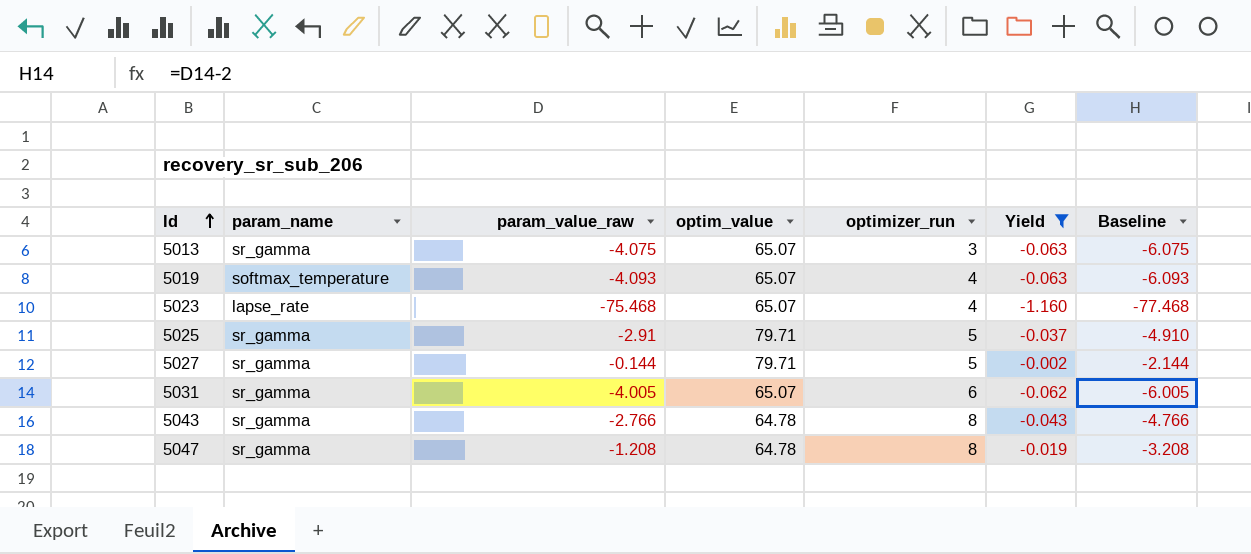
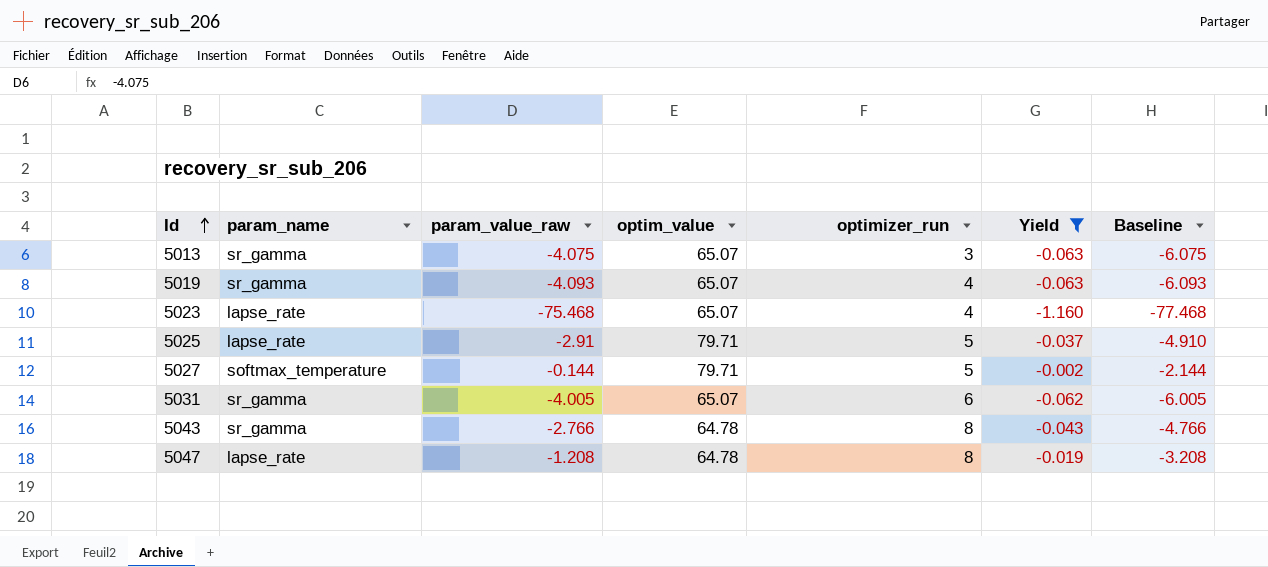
5019 | param_name: softmax_temperature -> sr_gamma
5025 | param_name: sr_gamma -> lapse_rate
5027 | param_name: sr_gamma -> softmax_temperature
5047 | param_name: sr_gamma -> lapse_rate

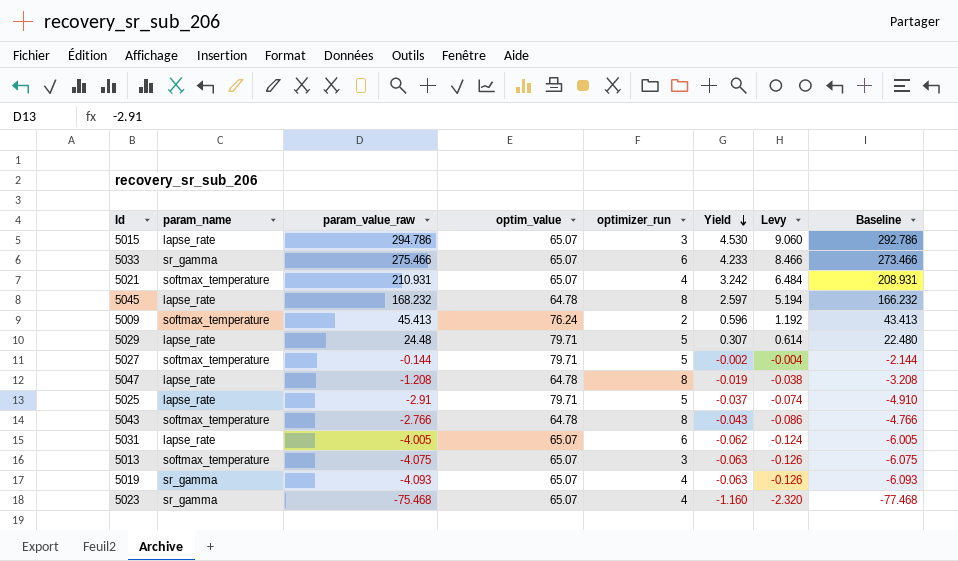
filter: Yield <= -0.002 -> none
row order: Id ascending -> Yield descending
column Levy | formula: none -> [Yield] * 2
5043 | param_name: sr_gamma -> softmax_temperature
5031 | param_name: sr_gamma -> lapse_rate
5013 | param_name: sr_gamma -> softmax_temperature
5023 | param_name: lapse_rate -> sr_gamma

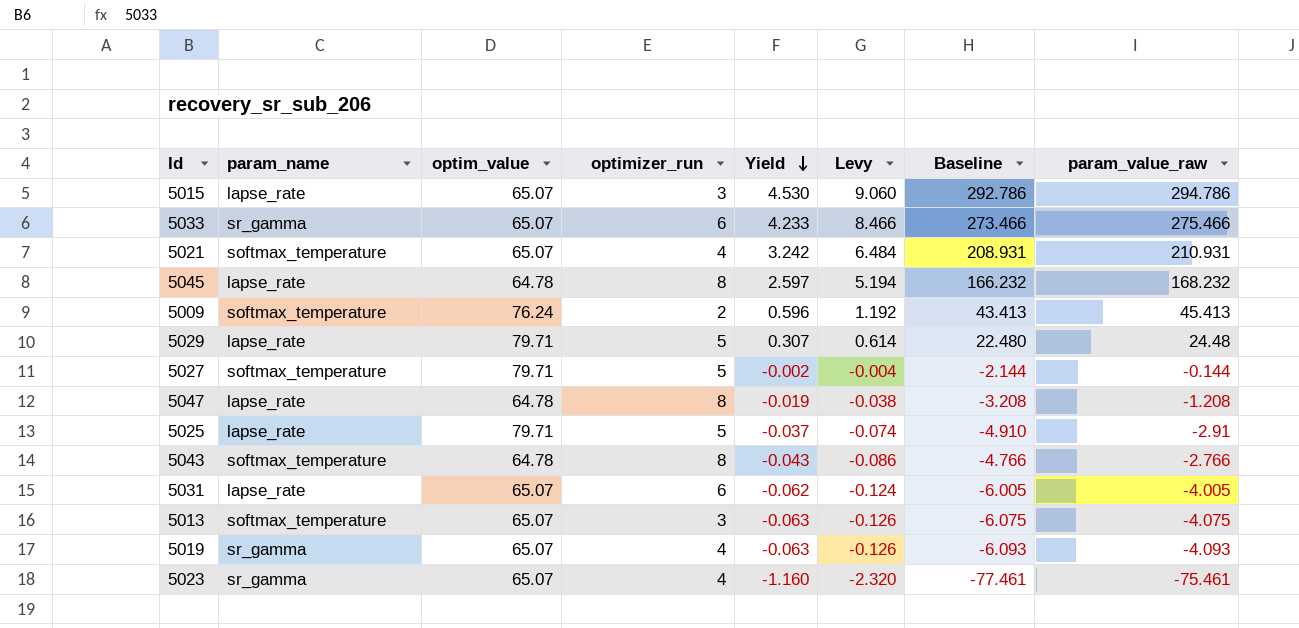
column param_value_raw | position: 3 -> 8
5023 | Baseline: -77.468 -> -77.461
5023 | param_value_raw: -75.468 -> -75.461

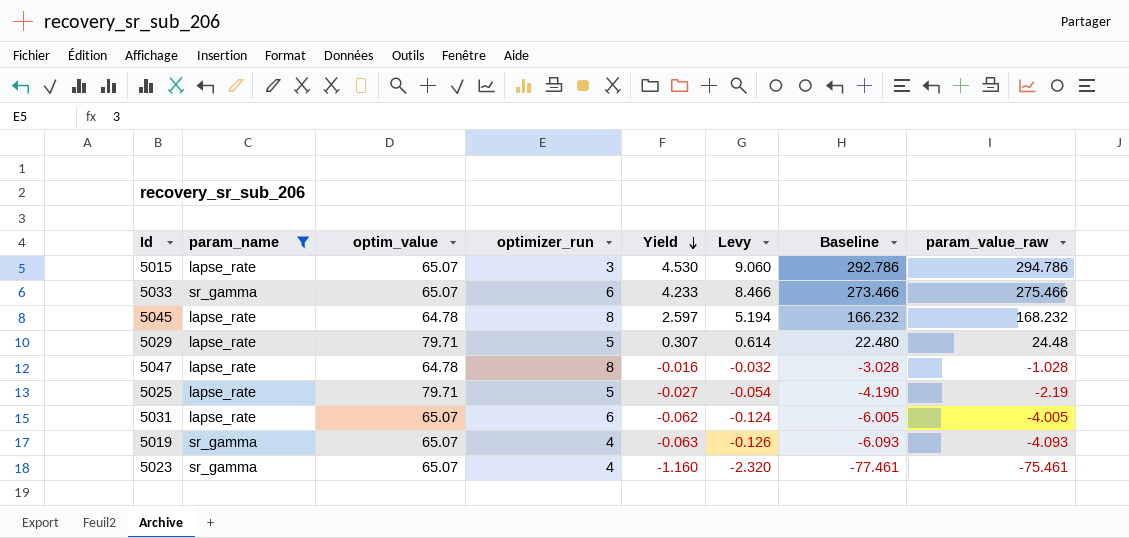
filter: none -> param_name != softmax_temperature
5047 | Yield: -0.019 -> -0.016
5047 | Levy: -0.038 -> -0.032
5047 | Baseline: -3.208 -> -3.028
5047 | param_value_raw: -1.208 -> -1.028
5025 | Yield: -0.037 -> -0.027
5025 | Levy: -0.074 -> -0.054
5025 | Baseline: -4.910 -> -4.190
5025 | param_value_raw: -2.91 -> -2.19

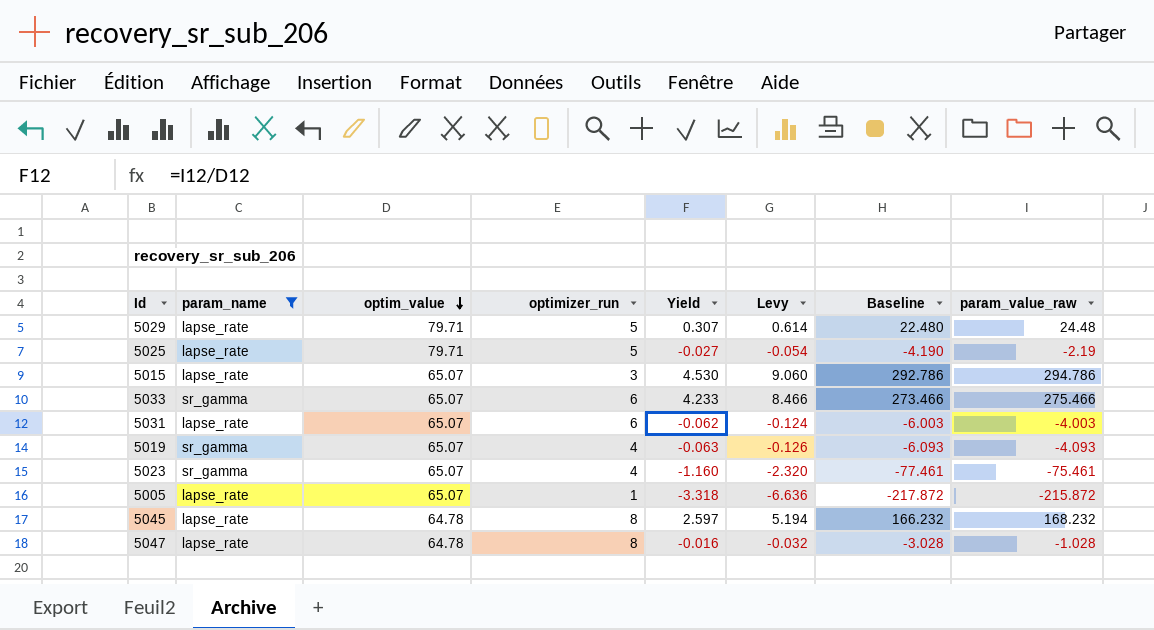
row order: Yield descending -> optim_value descending
5031 | Baseline: -6.005 -> -6.003
5031 | param_value_raw: -4.005 -> -4.003
row 5005: none -> lapse_rate | 65.07 | 1 | -3.318 | -6.636 | -217.872 | -215.872

